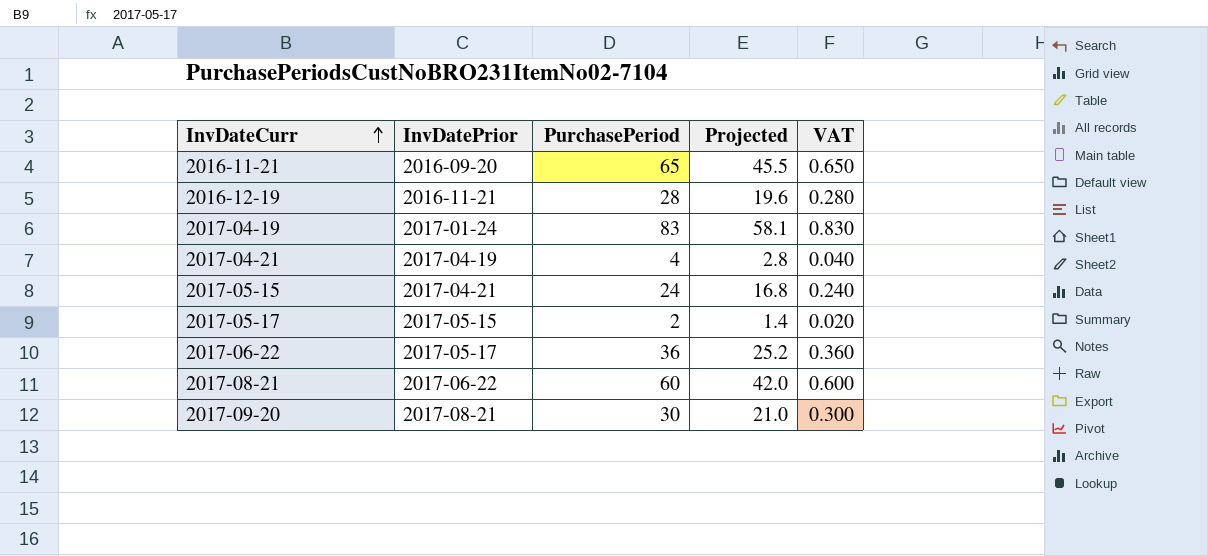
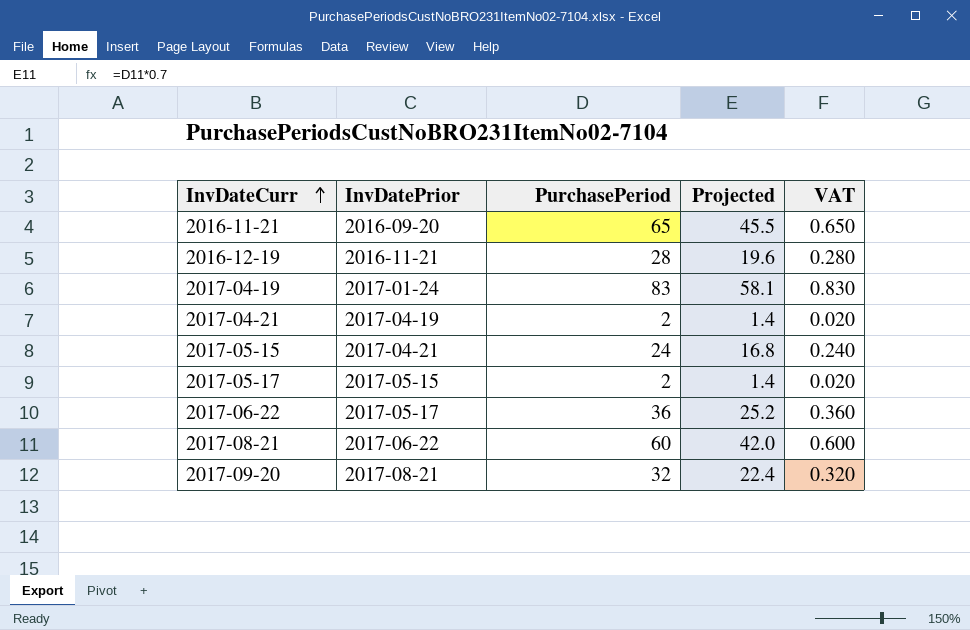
2017-04-21 | PurchasePeriod: 4 -> 2
2017-04-21 | Projected: 2.8 -> 1.4
2017-04-21 | VAT: 0.040 -> 0.020
2017-09-20 | PurchasePeriod: 30 -> 32
2017-09-20 | Projected: 21.0 -> 22.4
2017-09-20 | VAT: 0.300 -> 0.320

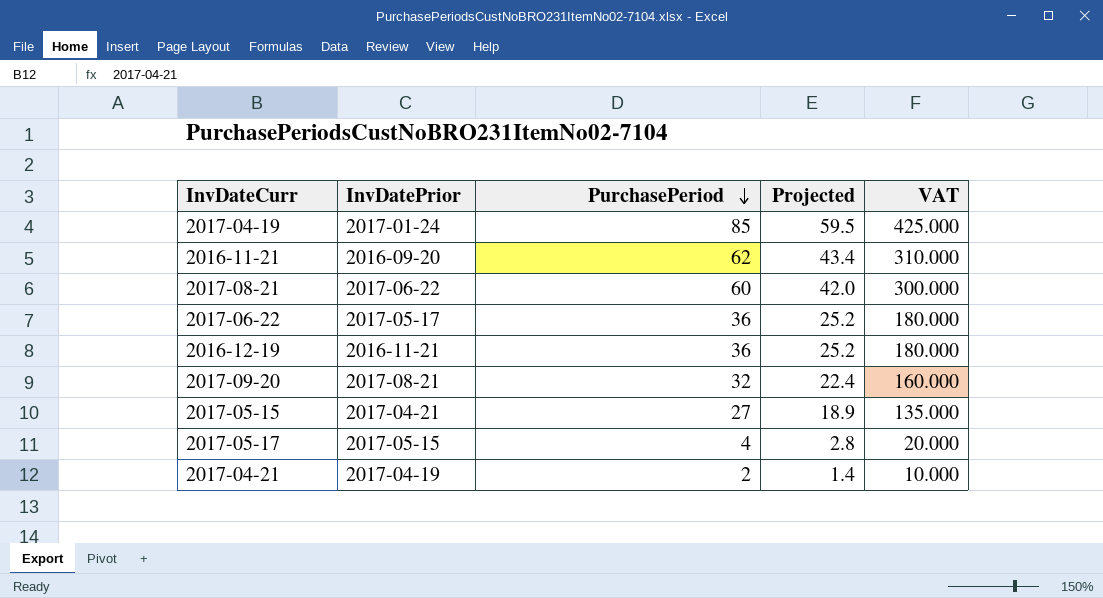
row order: InvDateCurr ascending -> PurchasePeriod descending
column VAT | formula: [PurchasePeriod] * 0.01 -> [PurchasePeriod] * 5
2017-04-19 | PurchasePeriod: 83 -> 85
2017-04-19 | Projected: 58.1 -> 59.5
2016-11-21 | PurchasePeriod: 65 -> 62
2016-11-21 | Projected: 45.5 -> 43.4
2016-12-19 | PurchasePeriod: 28 -> 36
2016-12-19 | Projected: 19.6 -> 25.2
2017-05-15 | PurchasePeriod: 24 -> 27
2017-05-15 | Projected: 16.8 -> 18.9
2017-05-17 | PurchasePeriod: 2 -> 4
2017-05-17 | Projected: 1.4 -> 2.8

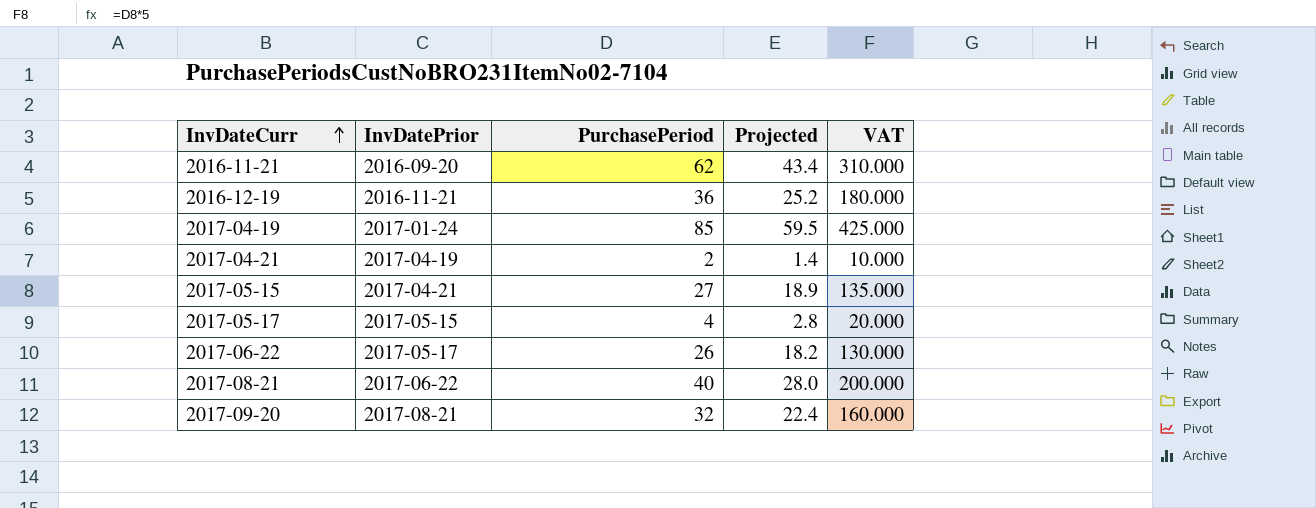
row order: PurchasePeriod descending -> InvDateCurr ascending
2017-06-22 | PurchasePeriod: 36 -> 26
2017-06-22 | Projected: 25.2 -> 18.2
2017-06-22 | VAT: 180.000 -> 130.000
2017-08-21 | PurchasePeriod: 60 -> 40
2017-08-21 | Projected: 42.0 -> 28.0
2017-08-21 | VAT: 300.000 -> 200.000

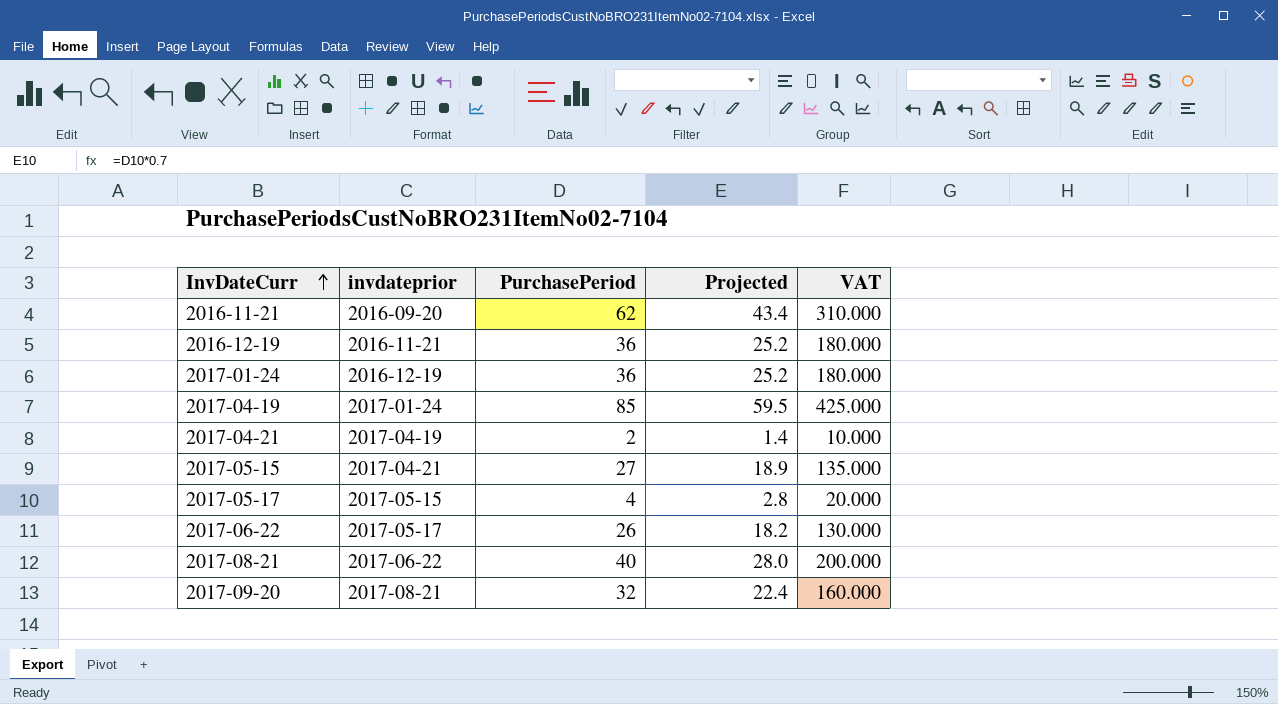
column name: InvDatePrior -> invdateprior
row 2017-01-24: none -> 2016-12-19 | 36 | 25.2 | 180.000

